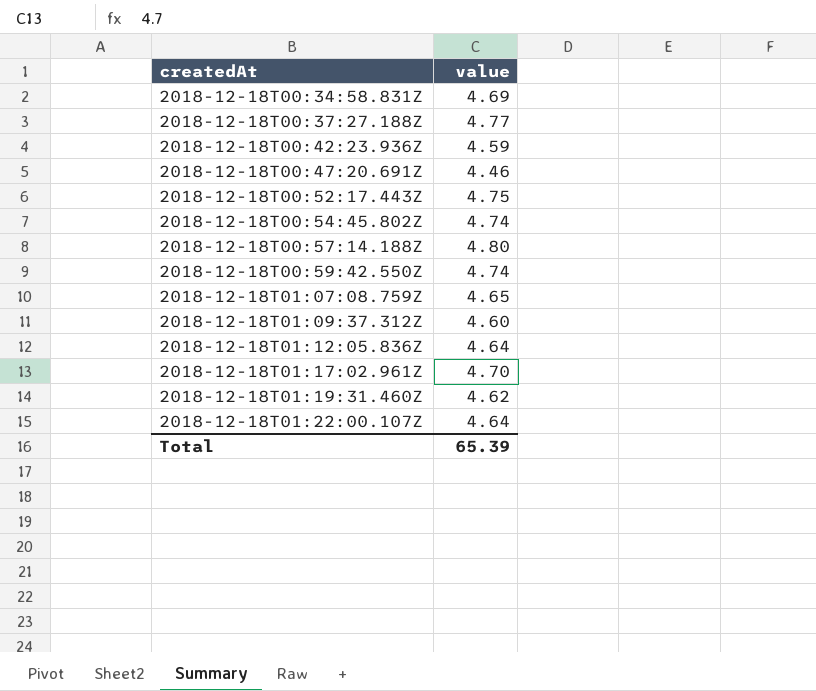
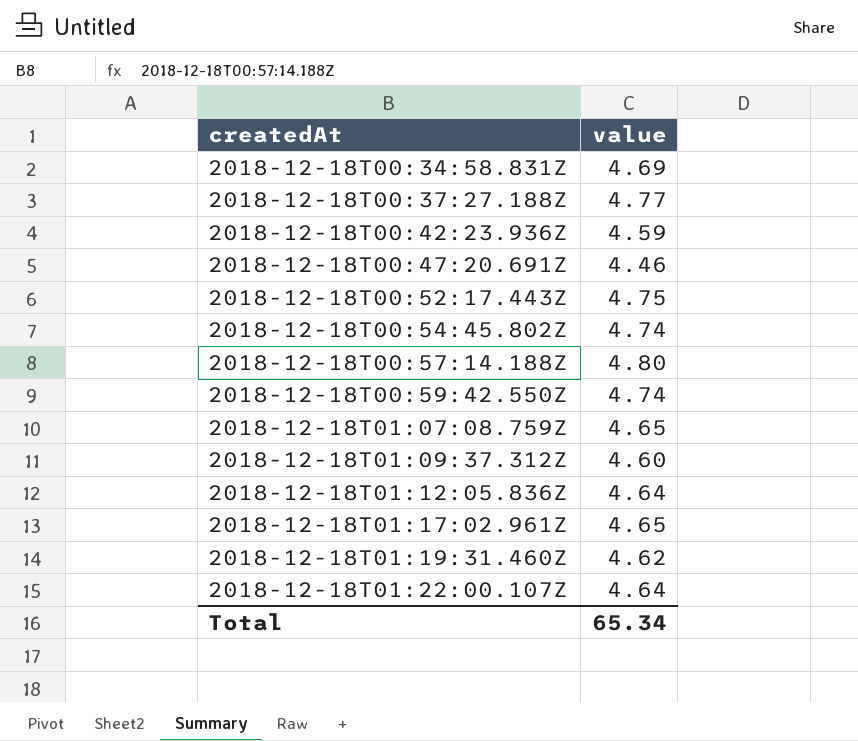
2018-12-18T01:17:02.961Z | value: 4.70 -> 4.65
Total | value: 65.39 -> 65.34

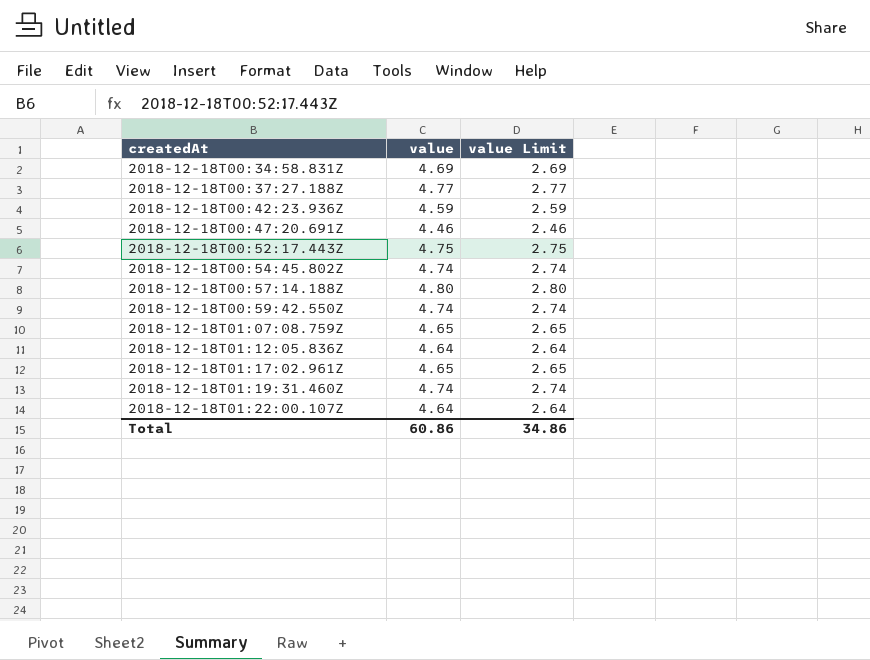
column value Limit | formula: none -> [value] - 2
row 2018-12-18T01:09:37.312Z: 4.60 -> none
2018-12-18T01:19:31.460Z | value: 4.62 -> 4.74
Total | value: 65.34 -> 60.86

